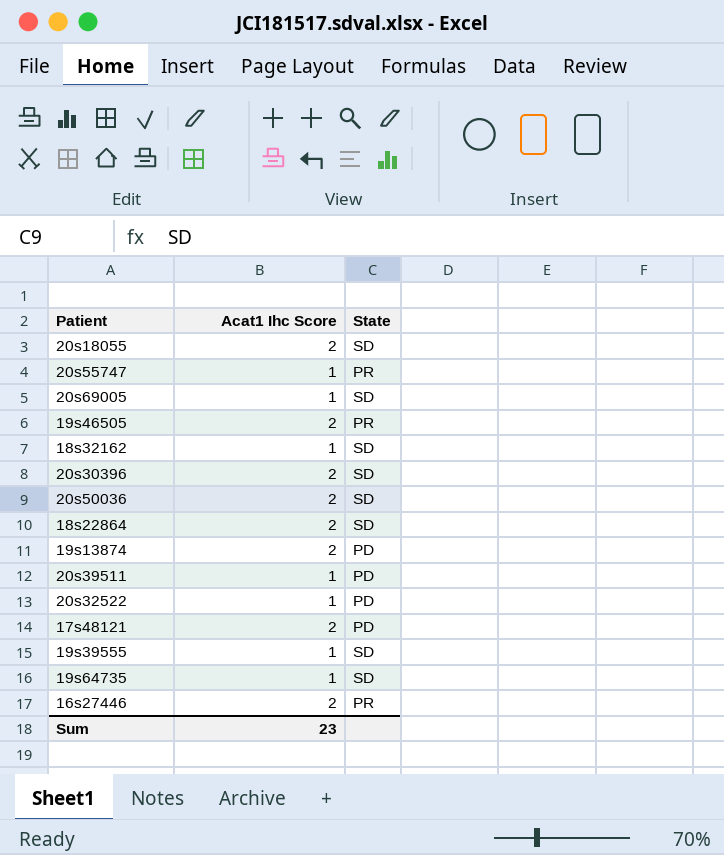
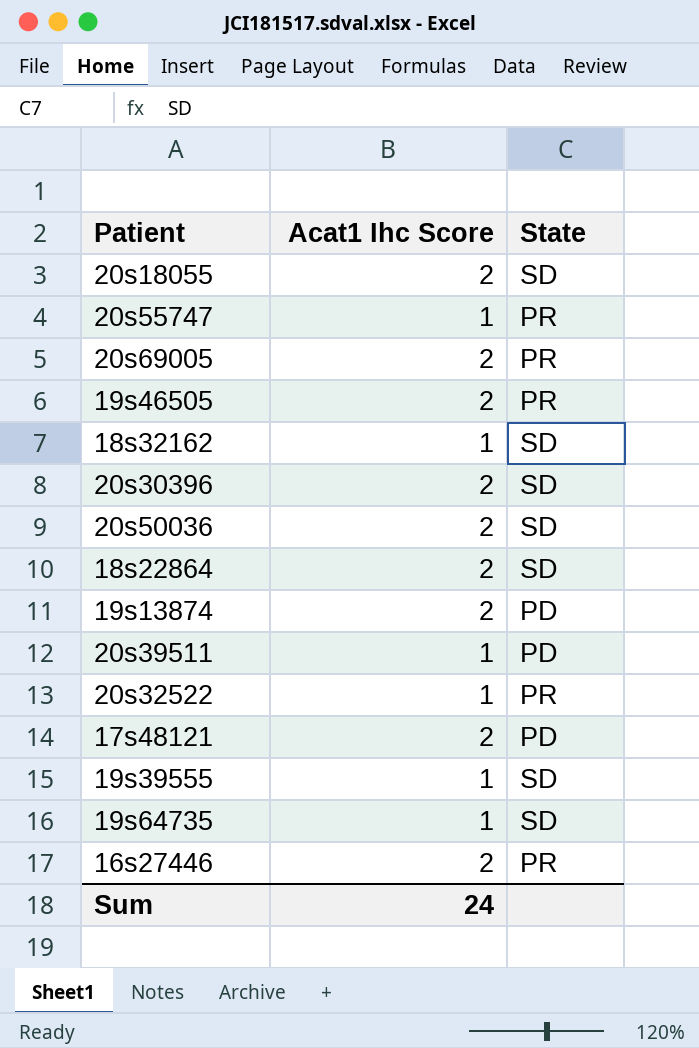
20s69005 | Acat1 Ihc Score: 1 -> 2
20s69005 | State: SD -> PR
20s32522 | State: PD -> PR
Sum | Acat1 Ihc Score: 23 -> 24

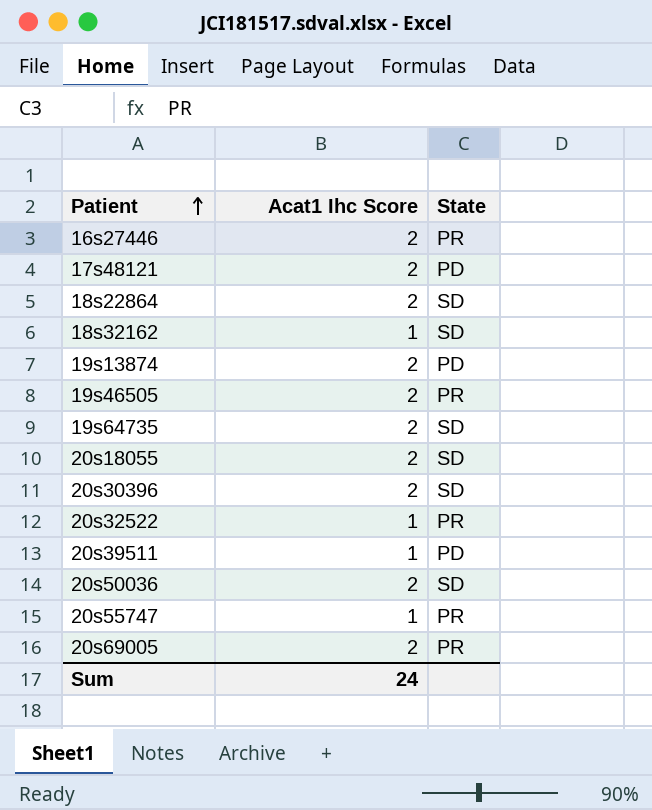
row order: none -> Patient ascending
row 19s39555: 1 | SD -> none
19s64735 | Acat1 Ihc Score: 1 -> 2

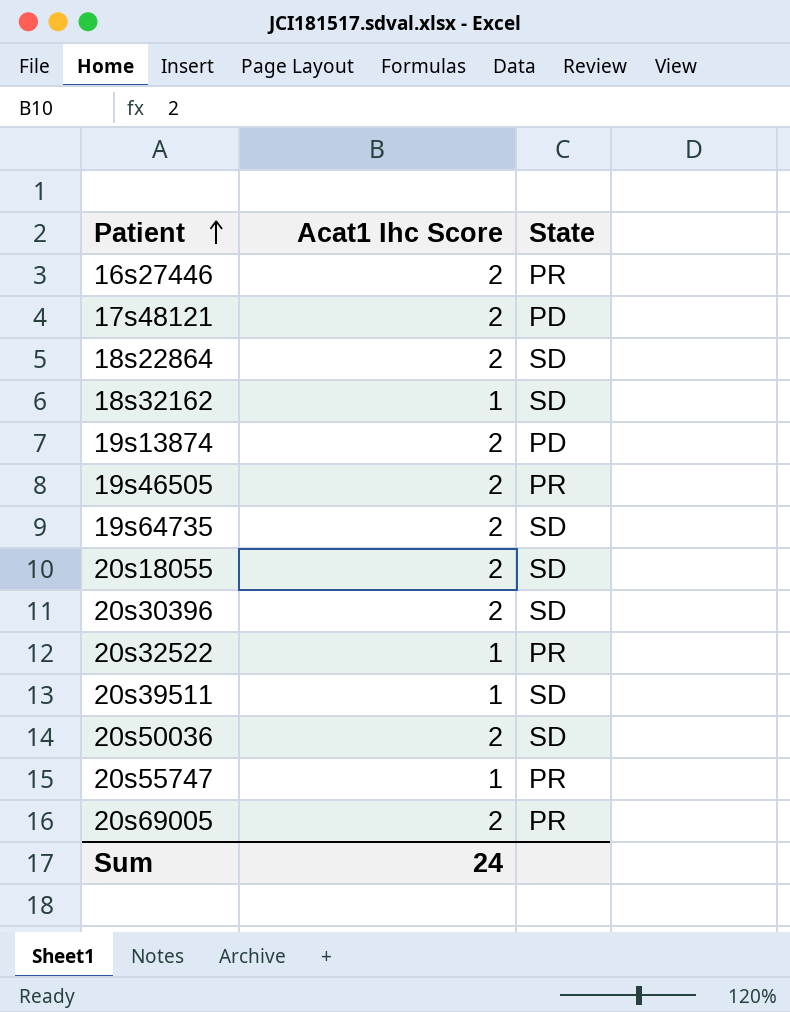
20s39511 | State: PD -> SD

